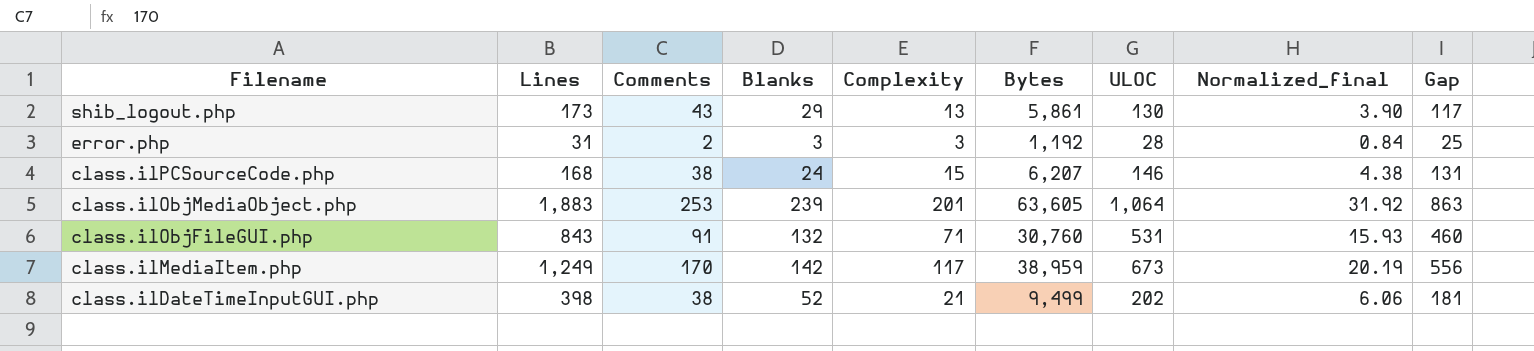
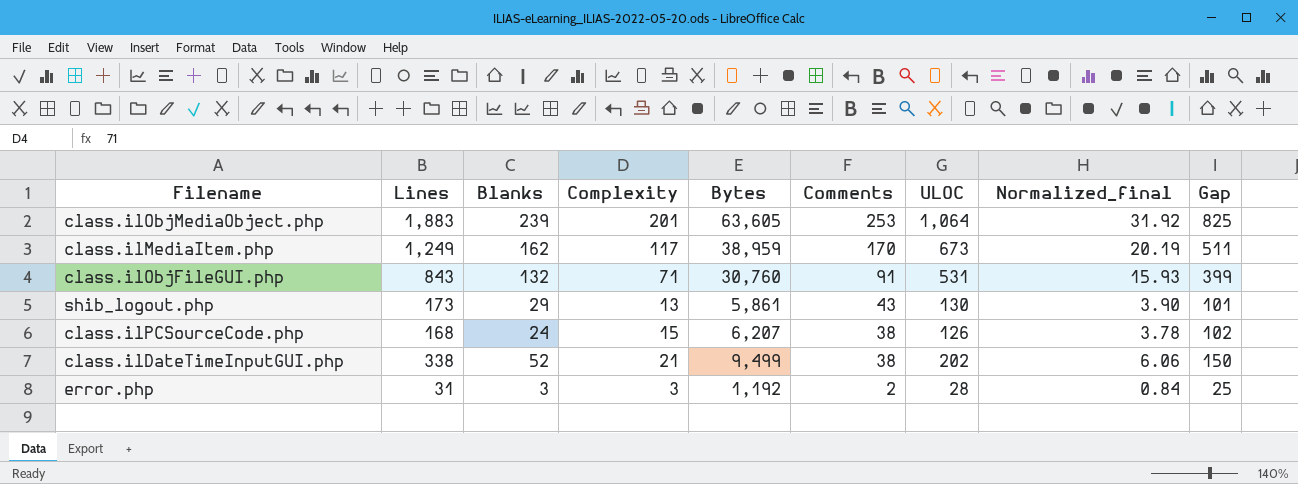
row order: Filename descending -> Comments descending
column Comments | position: 3 -> 6
column Gap | formula: [ULOC] - [Complexity] -> [ULOC] - [Blanks]
class.ilMediaItem.php | Blanks: 142 -> 162
class.ilPCSourceCode.php | ULOC: 146 -> 126
class.ilPCSourceCode.php | Normalized_final: 4.38 -> 3.78
class.ilDateTimeInputGUI.php | Lines: 398 -> 338

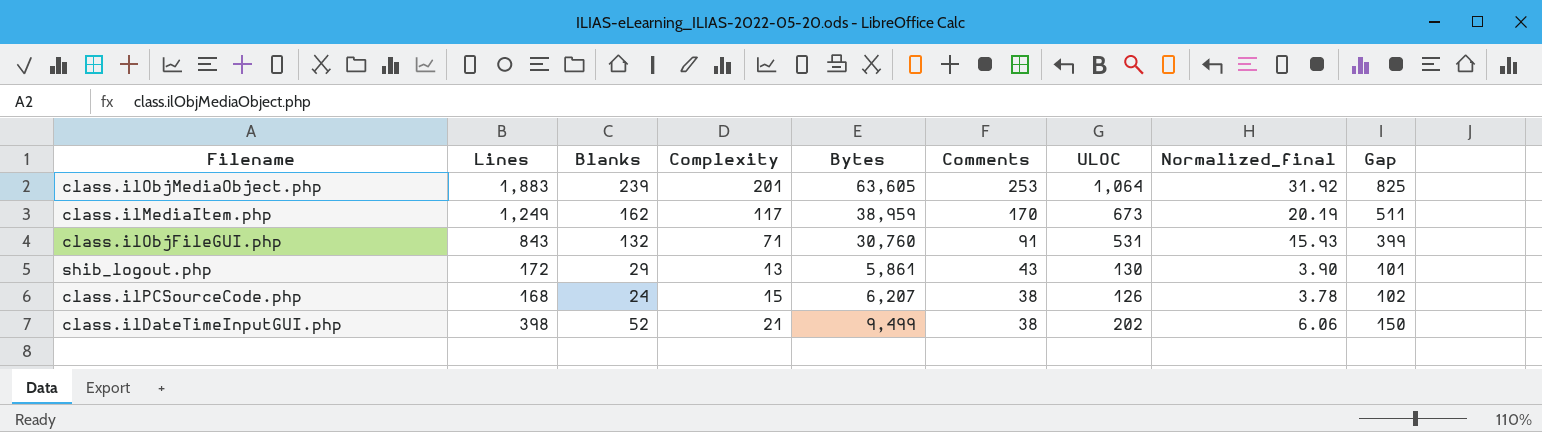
row error.php: 31 | 3 | 3 | 1,192 | 2 | 28 | 0.84 | 25 -> none
shib_logout.php | Lines: 173 -> 172
class.ilDateTimeInputGUI.php | Lines: 338 -> 398

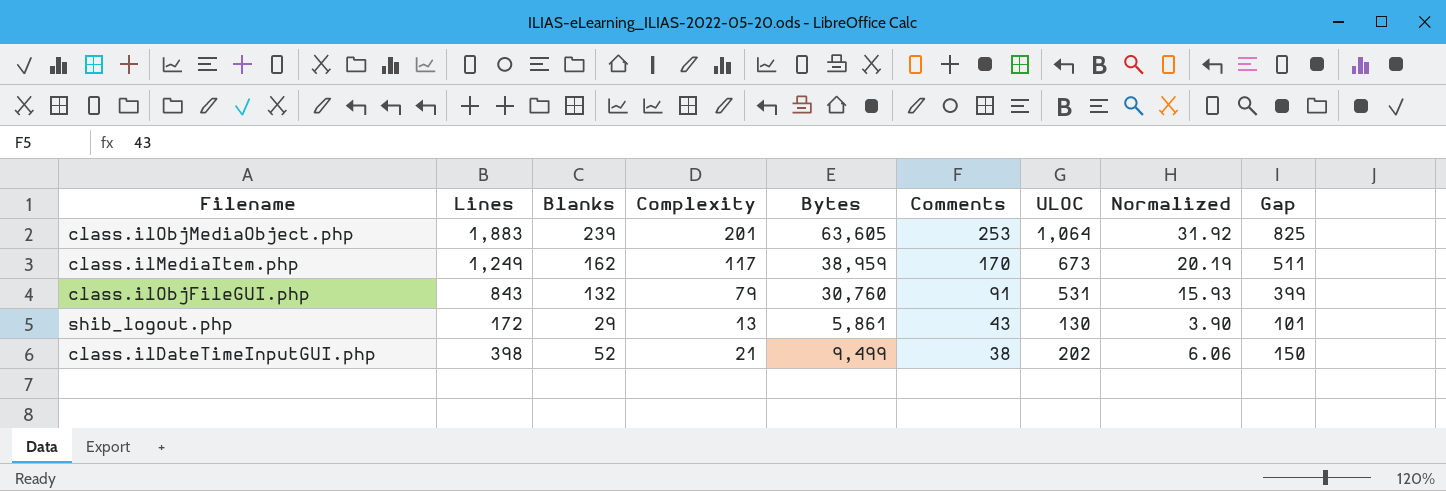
column name: Normalized_final -> Normalized
row class.ilPCSourceCode.php: 168 | 24 | 15 | 6,207 | 38 | 126 | 3.78 | 102 -> none
class.ilObjFileGUI.php | Complexity: 71 -> 79

